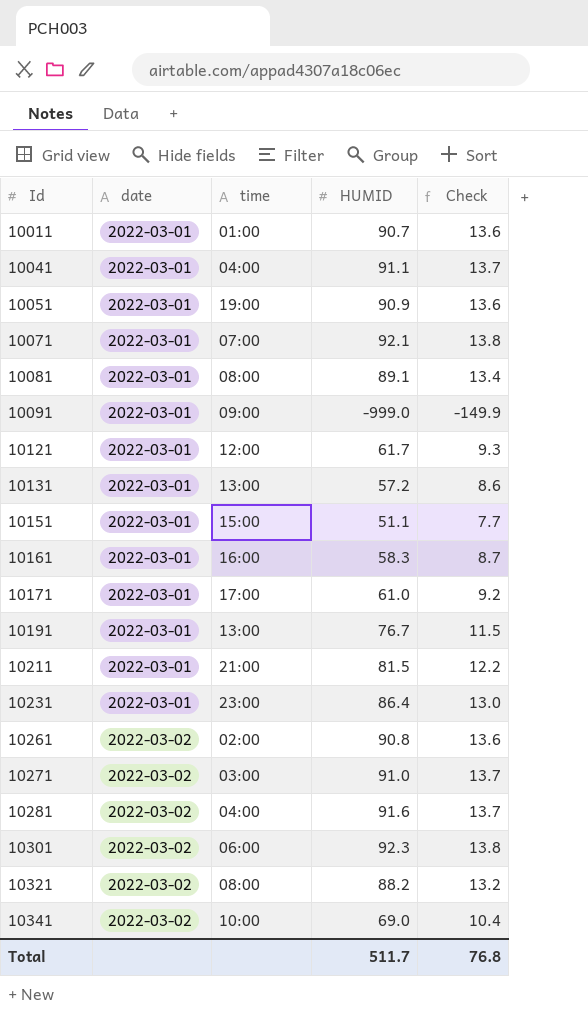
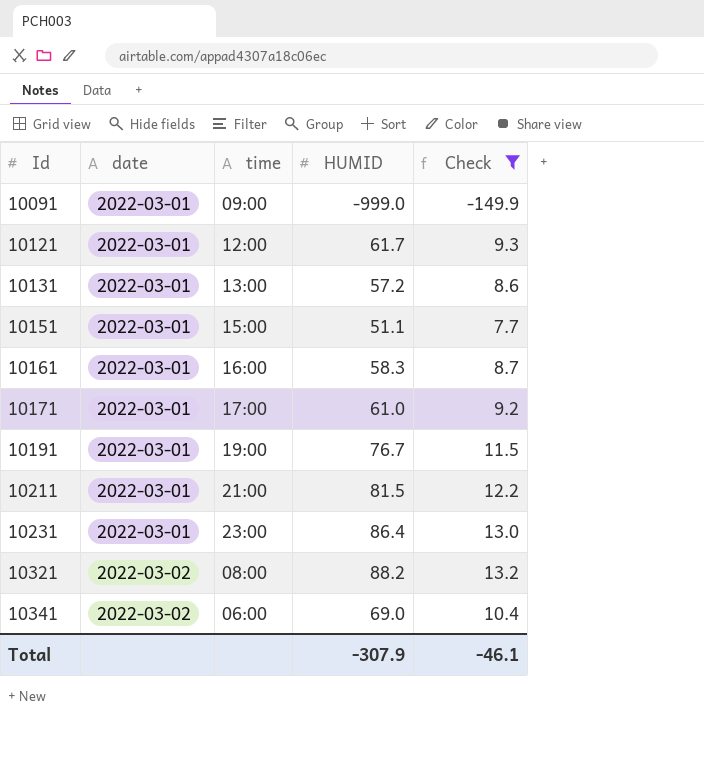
filter: none -> Check <= 13.2
10191 | time: 13:00 -> 19:00
10341 | time: 10:00 -> 06:00
Total | HUMID: 511.7 -> -307.9
Total | Check: 76.8 -> -46.1

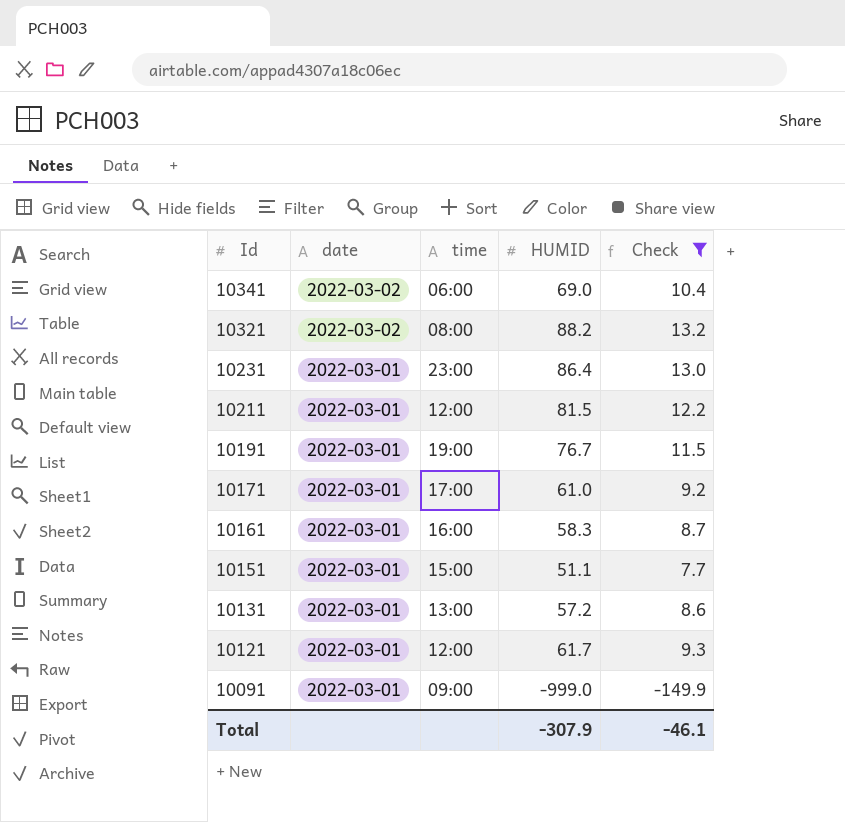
row order: Id ascending -> Id descending
10211 | time: 21:00 -> 12:00

